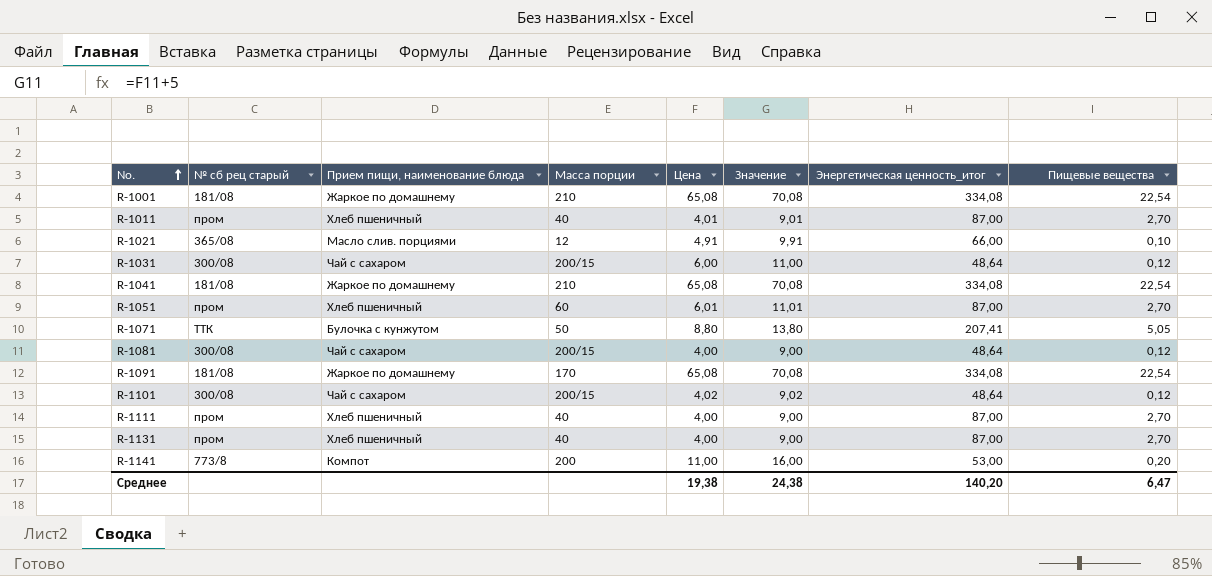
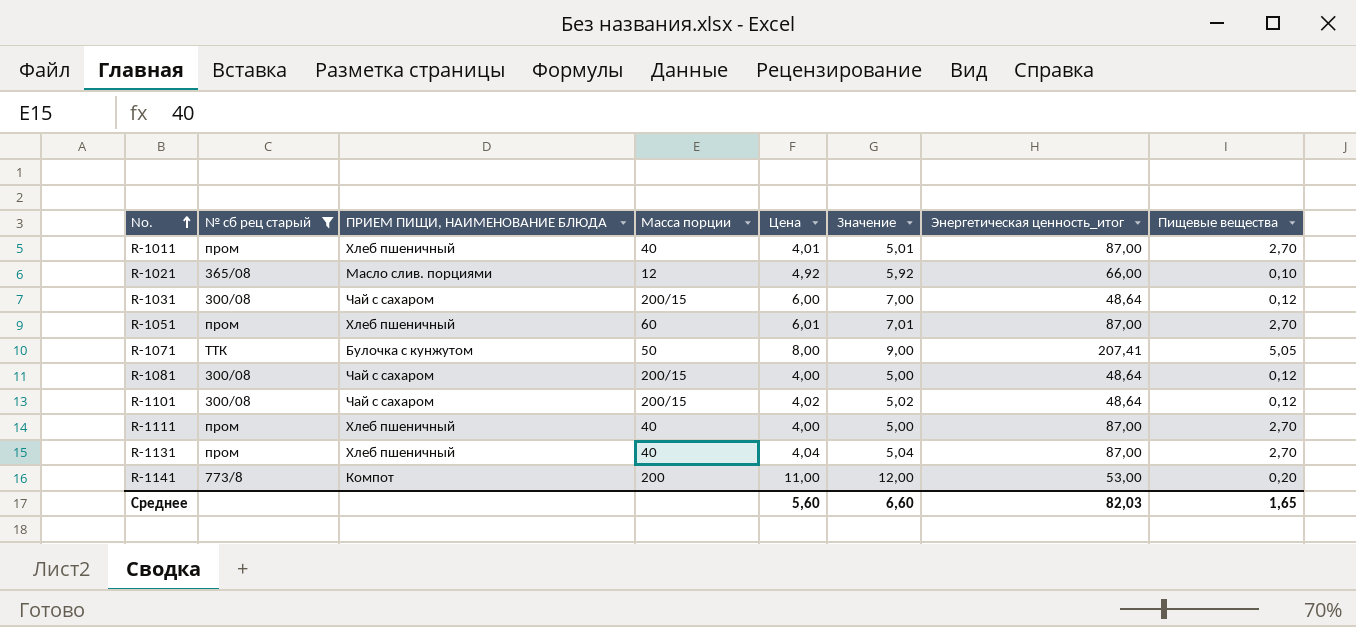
filter: none -> № сб рец старый != 181/08
column name: Прием пищи, наименование блюда -> ПРИЕМ ПИЩИ, НАИМЕНОВАНИЕ БЛЮДА
column Значение | formula: [Цена] + 5 -> [Цена] + 1
R-1021 | Цена: 4,91 -> 4,92
R-1071 | Цена: 8,80 -> 8,00
R-1131 | Цена: 4,00 -> 4,04
Среднее | Цена: 19,38 -> 5,60
Среднее | Значение: 24,38 -> 6,60
Среднее | Энергетическая ценность_итог: 140,20 -> 82,03
Среднее | Пищевые вещества: 6,47 -> 1,65

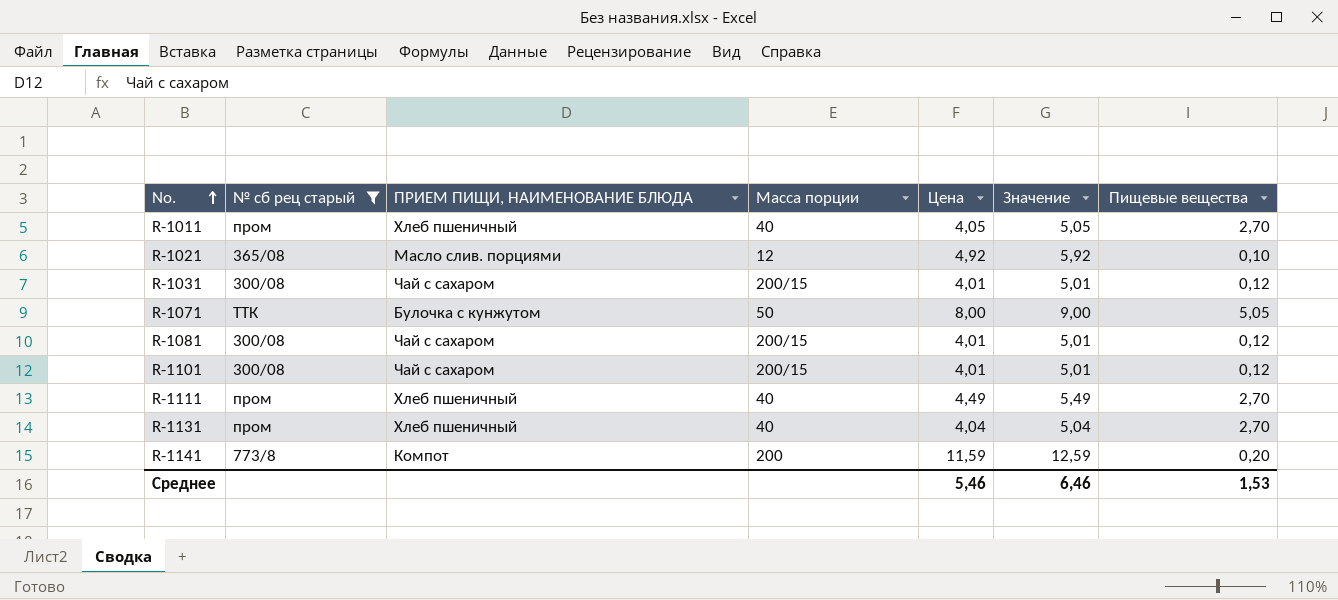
column Энергетическая ценность_итог | position: 7 -> none
row R-1051: пром | Хлеб пшеничный | 60 | 6,01 | 7,01 | 87,00 | 2,70 -> none
R-1011 | Цена: 4,01 -> 4,05
R-1011 | Значение: 5,01 -> 5,05
R-1031 | Цена: 6,00 -> 4,01
R-1031 | Значение: 7,00 -> 5,01
R-1081 | Цена: 4,00 -> 4,01
R-1081 | Значение: 5,00 -> 5,01
R-1101 | Цена: 4,02 -> 4,01
R-1101 | Значение: 5,02 -> 5,01
R-1111 | Цена: 4,00 -> 4,49
R-1111 | Значение: 5,00 -> 5,49
R-1141 | Цена: 11,00 -> 11,59
R-1141 | Значение: 12,00 -> 12,59
Среднее | Цена: 5,60 -> 5,46
Среднее | Значение: 6,60 -> 6,46
Среднее | Пищевые вещества: 1,65 -> 1,53

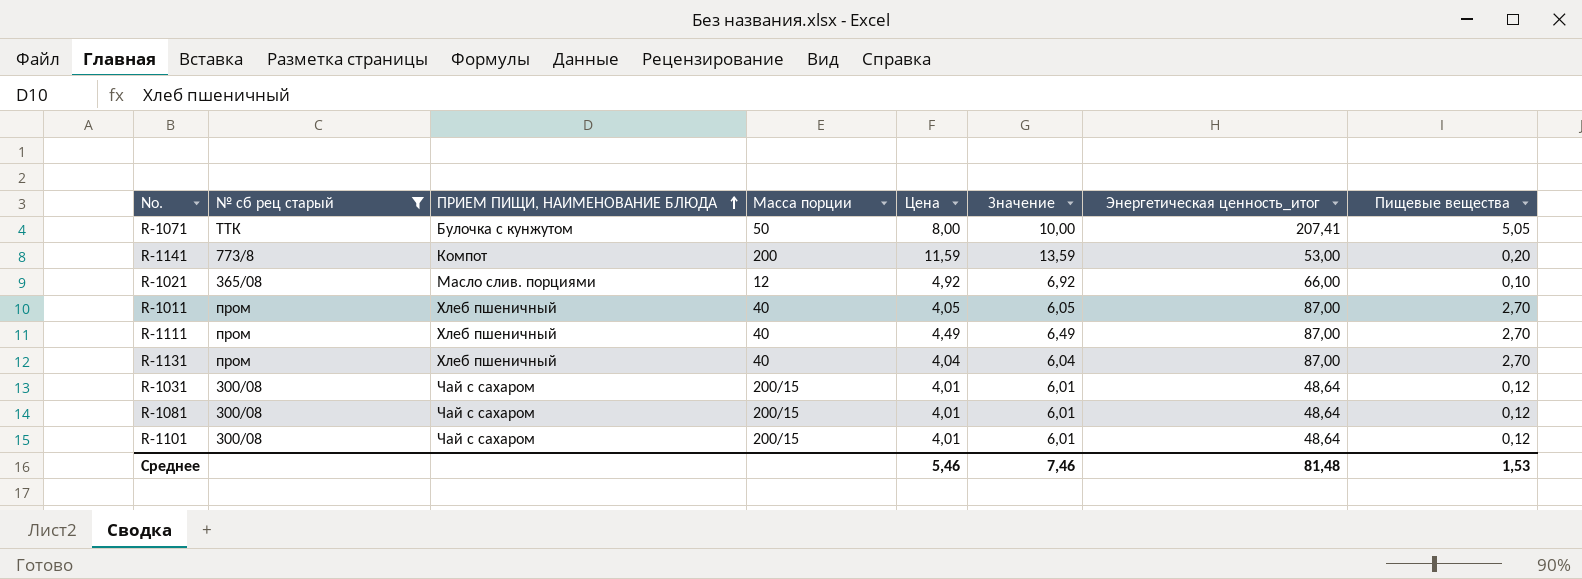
row order: No. ascending -> ПРИЕМ ПИЩИ, НАИМЕНОВАНИЕ БЛЮДА ascending
column Значение | formula: [Цена] + 1 -> [Цена] + 2
column Энергетическая ценность_итог | position: none -> 7
Среднее | Значение: 6,46 -> 7,46

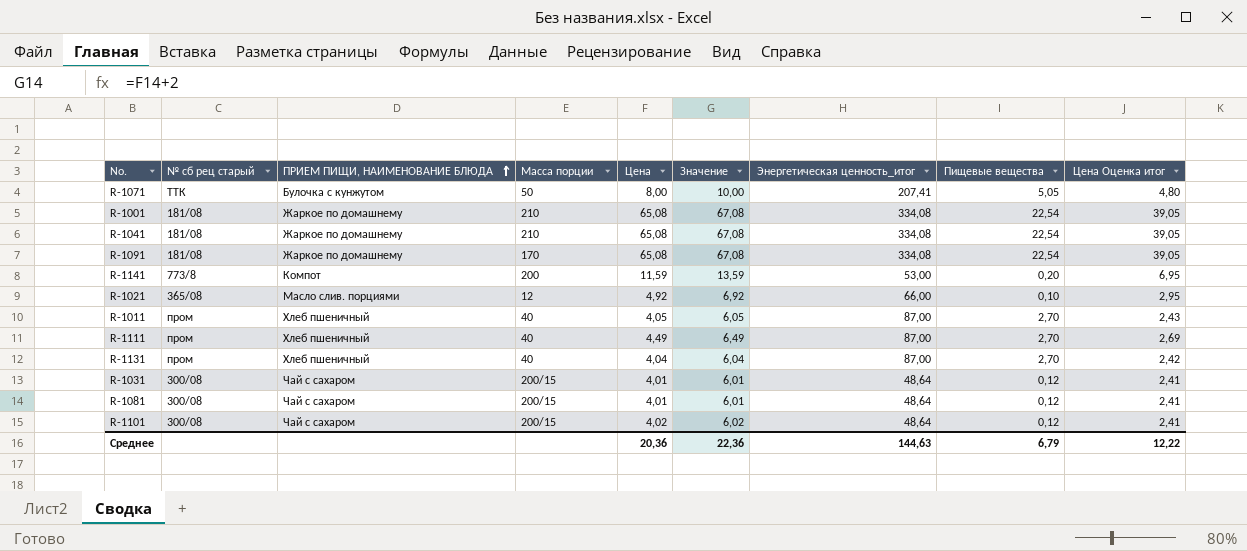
filter: № сб рец старый != 181/08 -> none
column Цена Оценка итог | formula: none -> [Цена] * 0,6
R-1101 | Цена: 4,01 -> 4,02
R-1101 | Значение: 6,01 -> 6,02
Среднее | Цена: 5,46 -> 20,36
Среднее | Значение: 7,46 -> 22,36
Среднее | Энергетическая ценность_итог: 81,48 -> 144,63
Среднее | Пищевые вещества: 1,53 -> 6,79

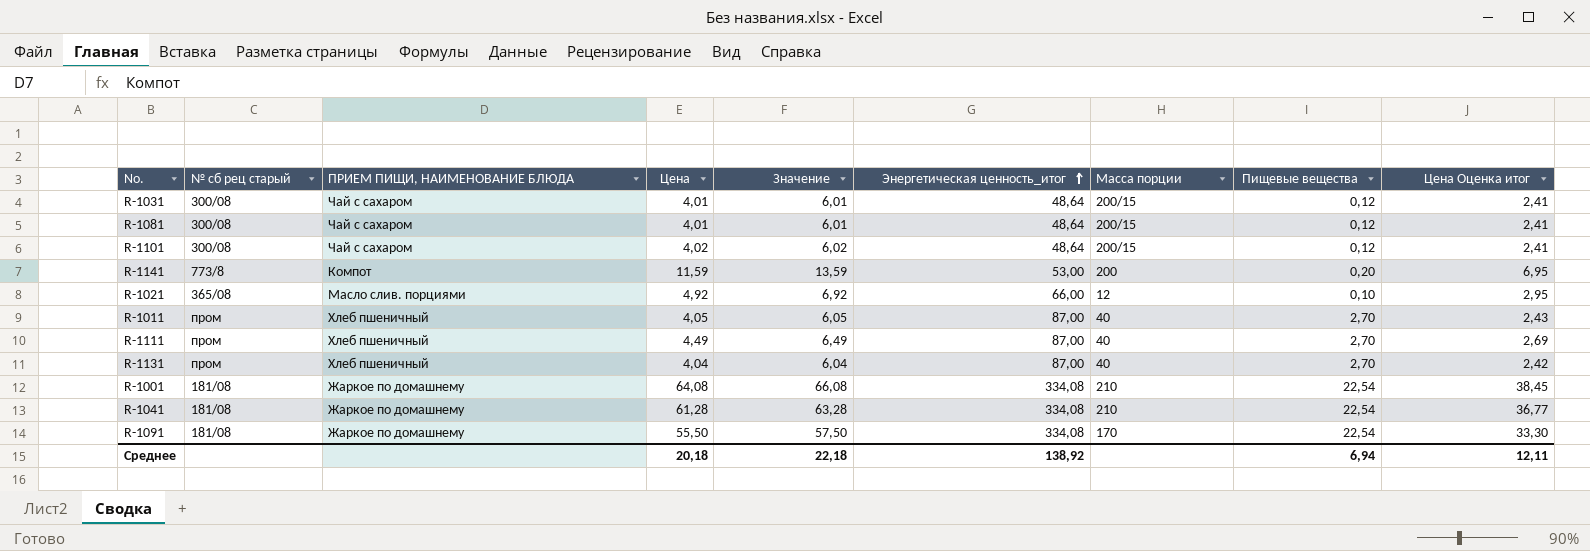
row order: ПРИЕМ ПИЩИ, НАИМЕНОВАНИЕ БЛЮДА ascending -> Энергетическая ценность_итог ascending
column Масса порции | position: 4 -> 7
row R-1071: ТТК | Булочка с кунжутом | 50 | 8,00 | 10,00 | 207,41 | 5,05 | 4,80 -> none
R-1001 | Цена: 65,08 -> 64,08
R-1001 | Значение: 67,08 -> 66,08
R-1001 | Цена Оценка итог: 39,05 -> 38,45
R-1041 | Цена: 65,08 -> 61,28
R-1041 | Значение: 67,08 -> 63,28
R-1041 | Цена Оценка итог: 39,05 -> 36,77
R-1091 | Цена: 65,08 -> 55,50
R-1091 | Значение: 67,08 -> 57,50
R-1091 | Цена Оценка итог: 39,05 -> 33,30
Среднее | Цена: 20,36 -> 20,18
Среднее | Значение: 22,36 -> 22,18
Среднее | Энергетическая ценность_итог: 144,63 -> 138,92
Среднее | Пищевые вещества: 6,79 -> 6,94
Среднее | Цена Оценка итог: 12,22 -> 12,11

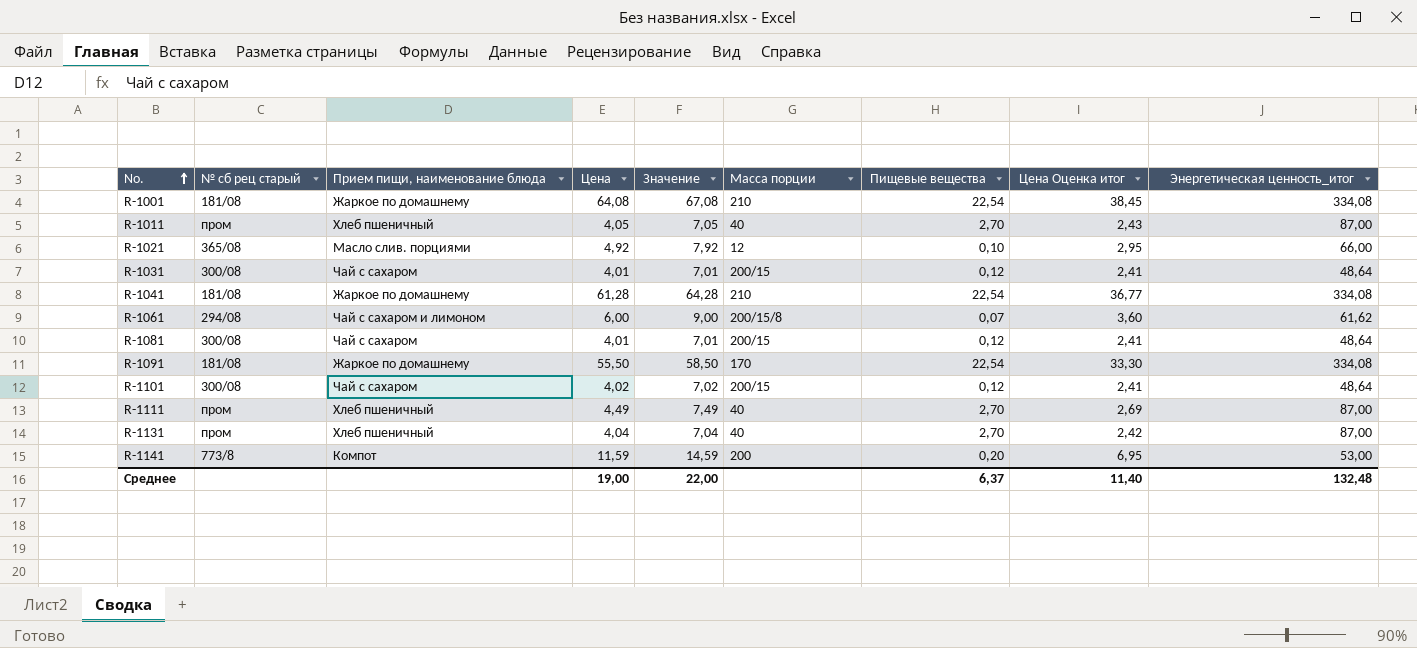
row order: Энергетическая ценность_итог ascending -> No. ascending
column name: ПРИЕМ ПИЩИ, НАИМЕНОВАНИЕ БЛЮДА -> Прием пищи, наименование блюда
column Значение | formula: [Цена] + 2 -> [Цена] + 3
column Энергетическая ценность_итог | position: 6 -> 9
row R-1061: none -> 294/08 | Чай с сахаром и лимоном | 6,00 | 9,00 | 200/15/8 | 0,07 | 3,60 | 61,62
Среднее | Цена: 20,18 -> 19,00
Среднее | Значение: 22,18 -> 22,00
Среднее | Пищевые вещества: 6,94 -> 6,37
Среднее | Цена Оценка итог: 12,11 -> 11,40
Среднее | Энергетическая ценность_итог: 138,92 -> 132,48

